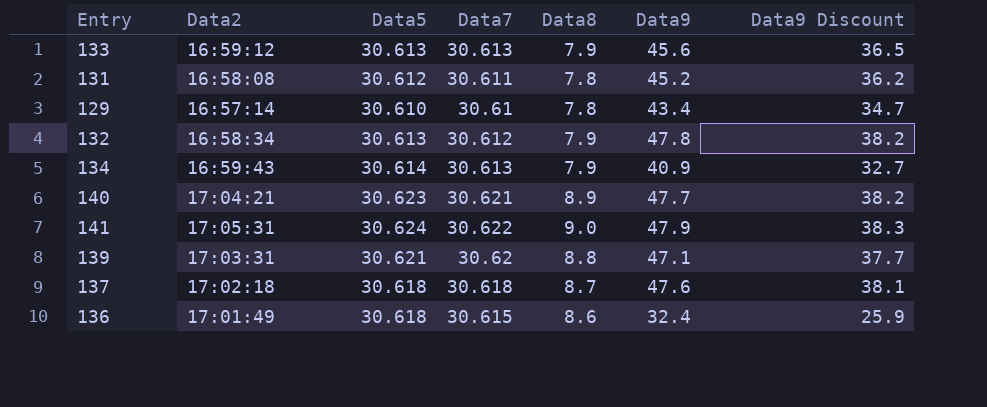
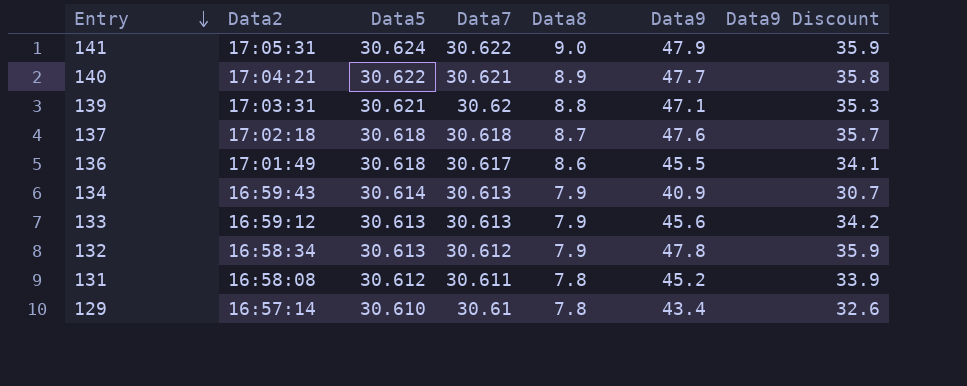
row order: none -> Entry descending
column Data9 Discount | formula: [Data9] * 0.8 -> [Data9] * 0.75
140 | Data5: 30.623 -> 30.622
136 | Data7: 30.615 -> 30.617
136 | Data9: 32.4 -> 45.5

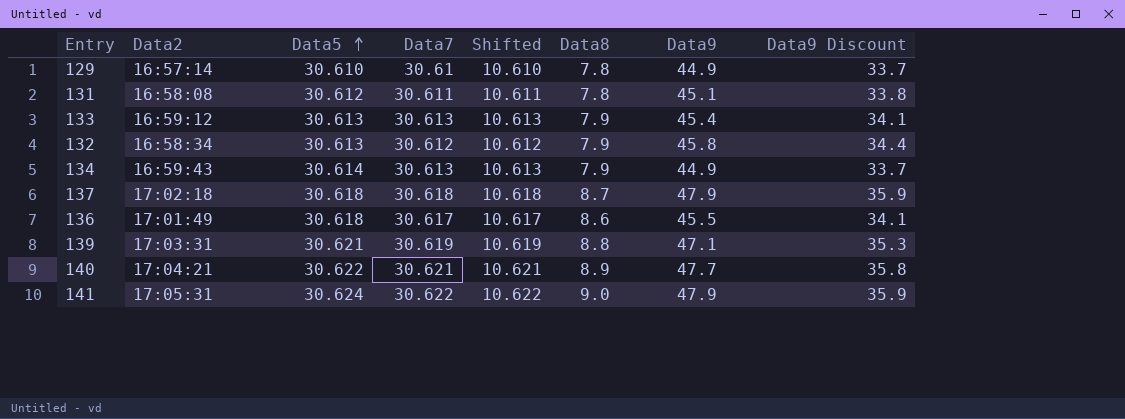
row order: Entry descending -> Data5 ascending
column Shifted | formula: none -> [Data7] - 20
129 | Data9: 43.4 -> 44.9
129 | Data9 Discount: 32.6 -> 33.7
131 | Data9: 45.2 -> 45.1
131 | Data9 Discount: 33.9 -> 33.8
133 | Data9: 45.6 -> 45.4
133 | Data9 Discount: 34.2 -> 34.1
132 | Data9: 47.8 -> 45.8
132 | Data9 Discount: 35.9 -> 34.4
134 | Data9: 40.9 -> 44.9
134 | Data9 Discount: 30.7 -> 33.7
137 | Data9: 47.6 -> 47.9
137 | Data9 Discount: 35.7 -> 35.9
139 | Data7: 30.62 -> 30.619

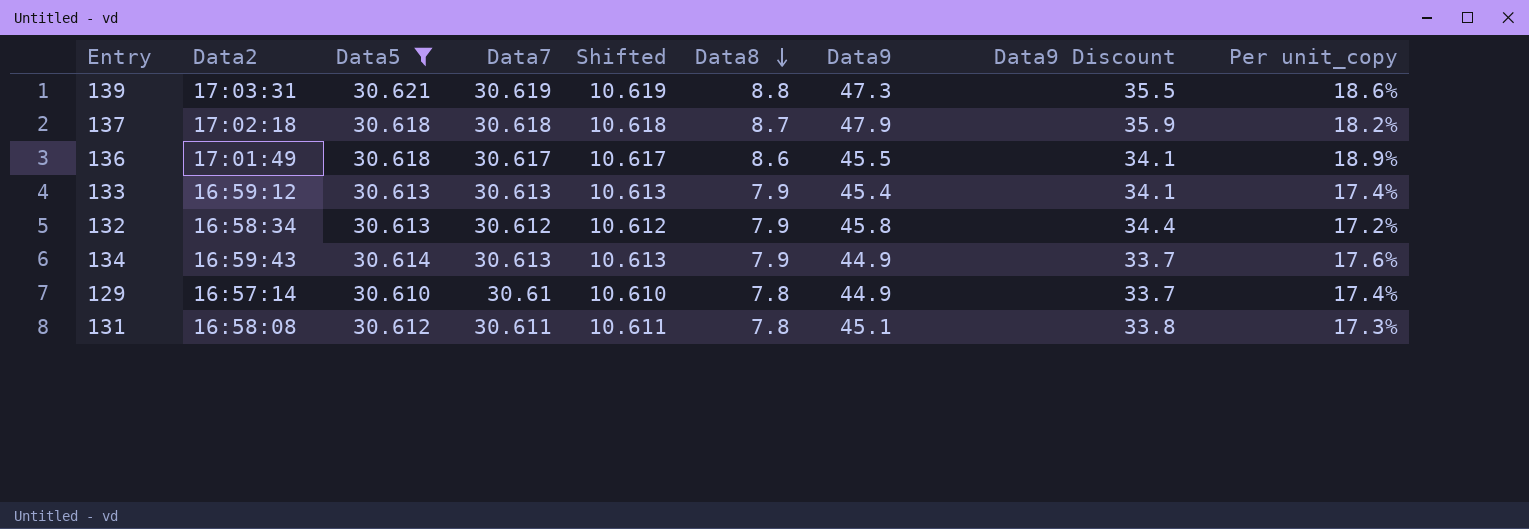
filter: none -> Data5 <= 30.621
row order: Data5 ascending -> Data8 descending
column Per unit_copy | formula: none -> [Data8] / [Data9]
139 | Data9: 47.1 -> 47.3
139 | Data9 Discount: 35.3 -> 35.5

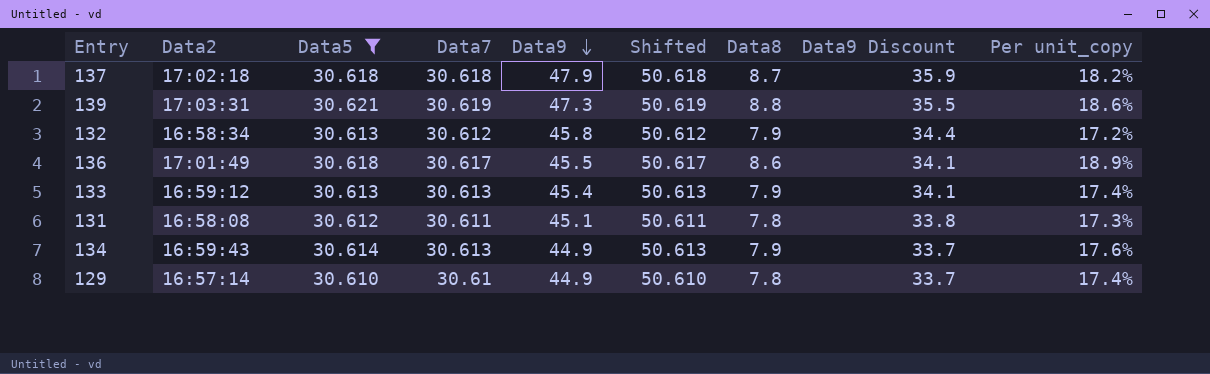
row order: Data8 descending -> Data9 descending
column Data9 | position: 7 -> 5
column Shifted | formula: [Data7] - 20 -> [Data7] + 20

